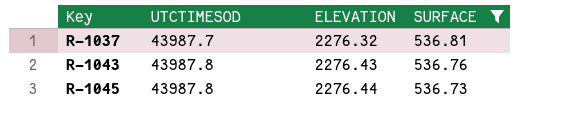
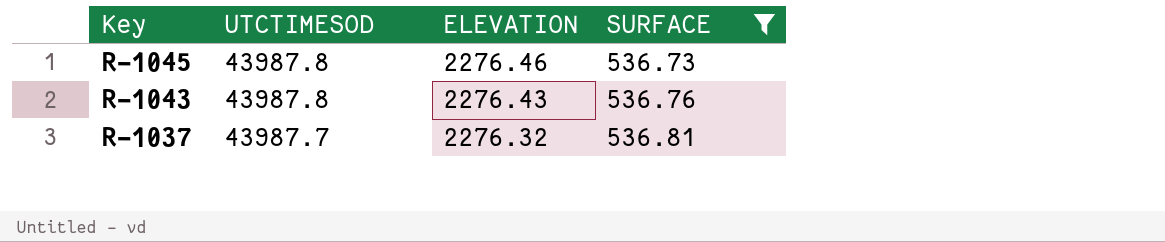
row order: Key ascending -> Key descending
R-1045 | ELEVATION: 2276.44 -> 2276.46

